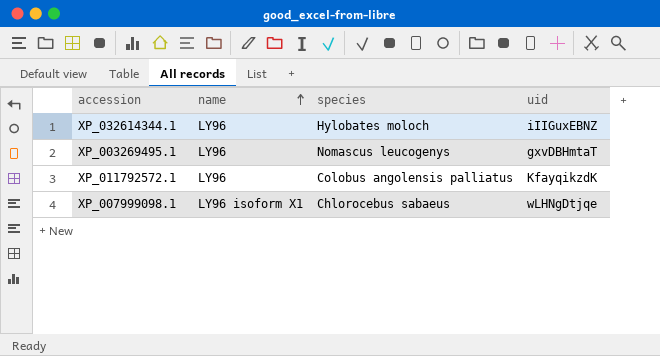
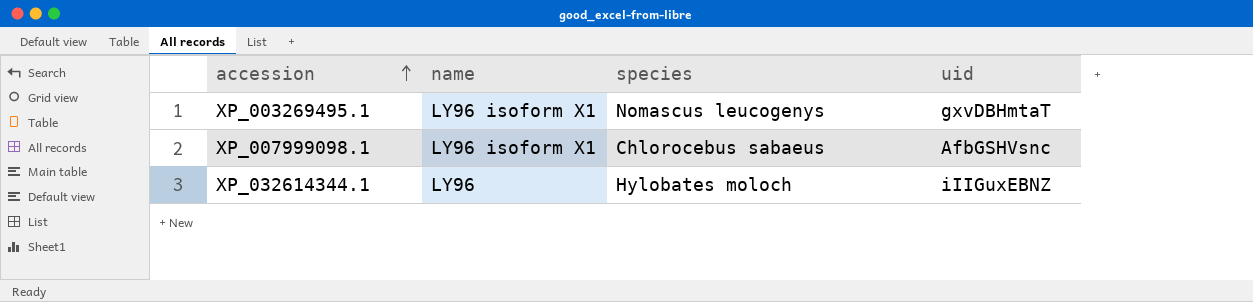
row order: name ascending -> accession ascending
row XP_011792572.1: LY96 | Colobus angolensis palliatus | KfayqikzdK -> none
XP_003269495.1 | name: LY96 -> LY96 isoform X1
XP_007999098.1 | uid: wLHNgDtjqe -> AfbGSHVsnc

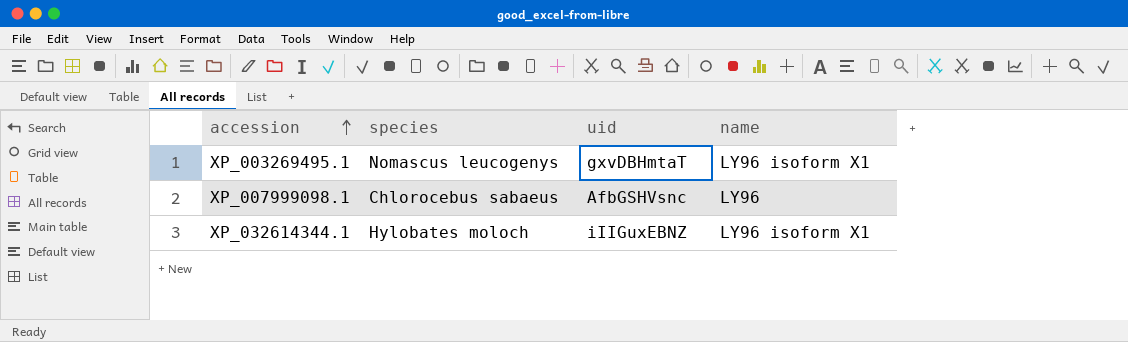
column name | position: 2 -> 4
XP_007999098.1 | name: LY96 isoform X1 -> LY96
XP_032614344.1 | name: LY96 -> LY96 isoform X1

